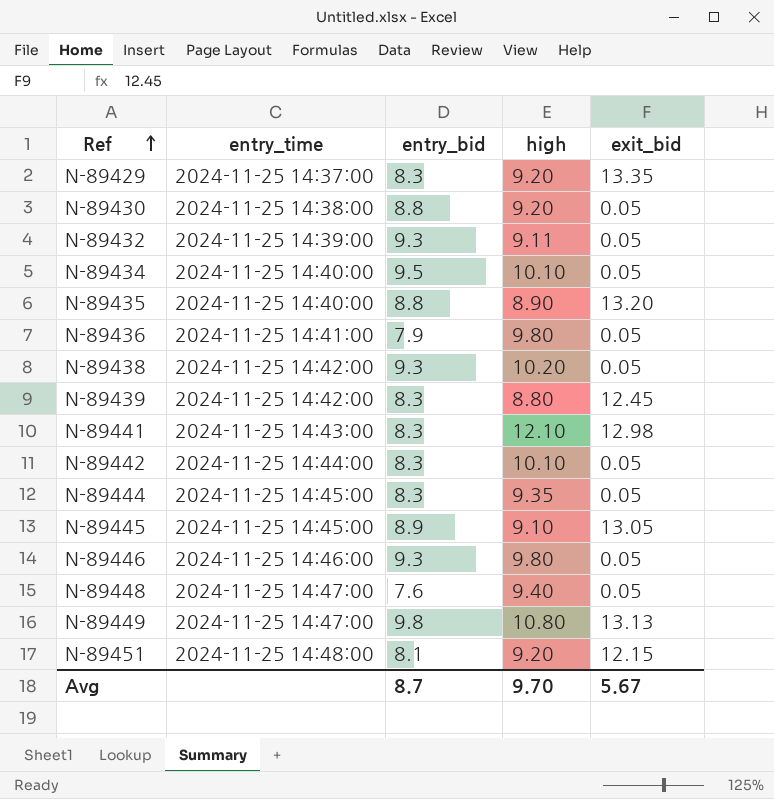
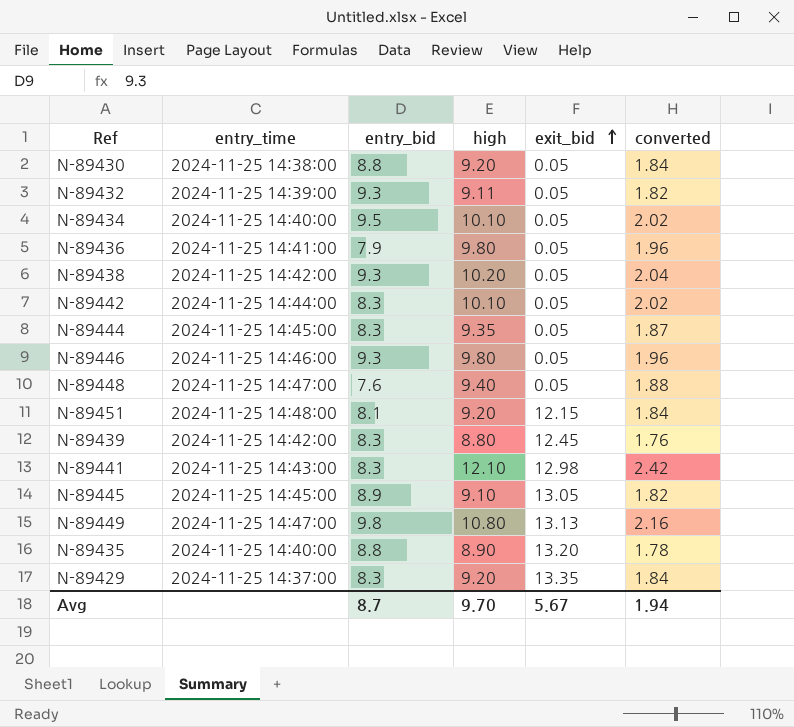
row order: Ref ascending -> exit_bid ascending
column converted | formula: none -> [high] * 0.2

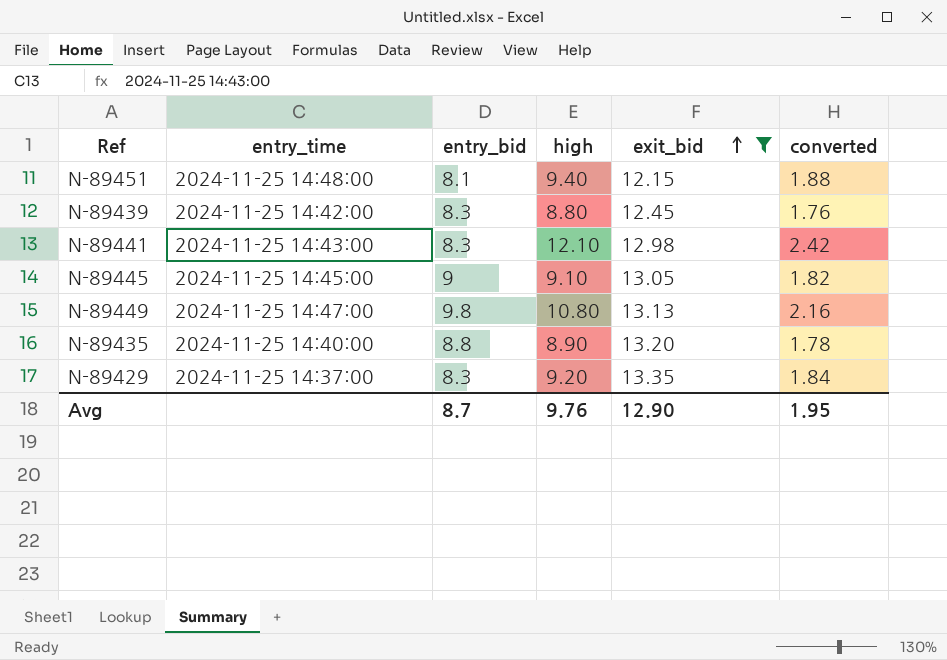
filter: none -> exit_bid != 0.05
N-89451 | high: 9.20 -> 9.40
N-89451 | converted: 1.84 -> 1.88
N-89445 | entry_bid: 8.9 -> 9
Avg | high: 9.70 -> 9.76
Avg | exit_bid: 5.67 -> 12.90
Avg | converted: 1.94 -> 1.95

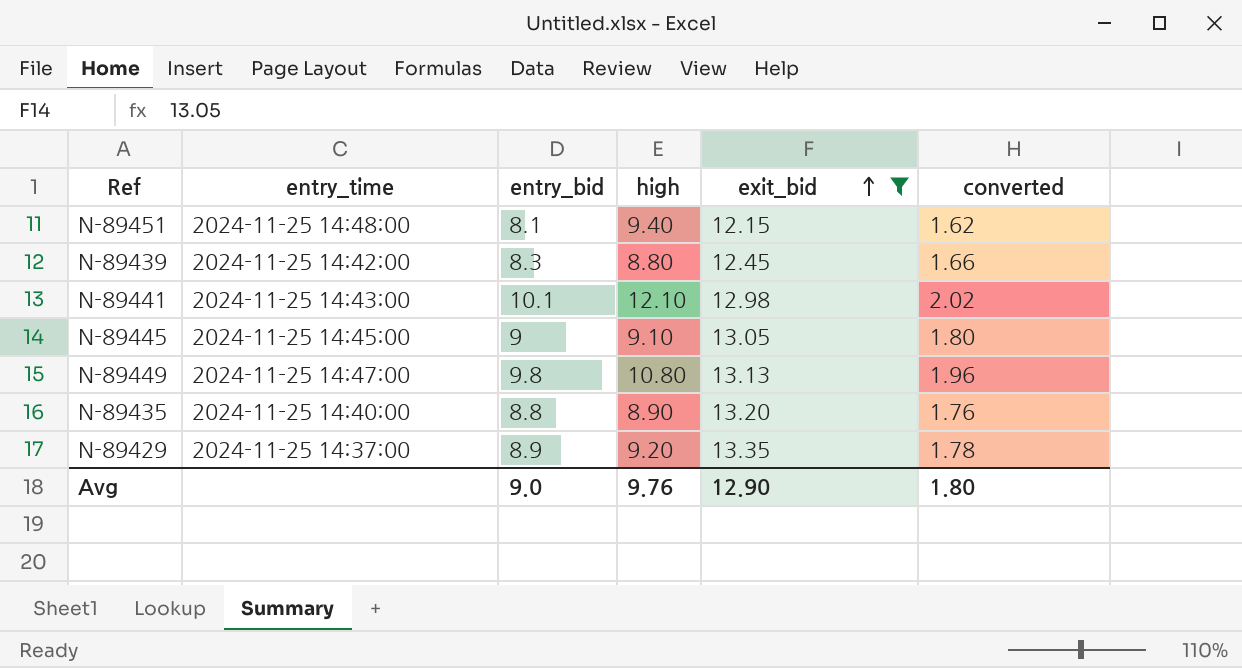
column converted | formula: [high] * 0.2 -> [entry_bid] * 0.2
N-89441 | entry_bid: 8.3 -> 10.1
N-89429 | entry_bid: 8.3 -> 8.9
Avg | entry_bid: 8.7 -> 9.0
Avg | converted: 1.95 -> 1.80

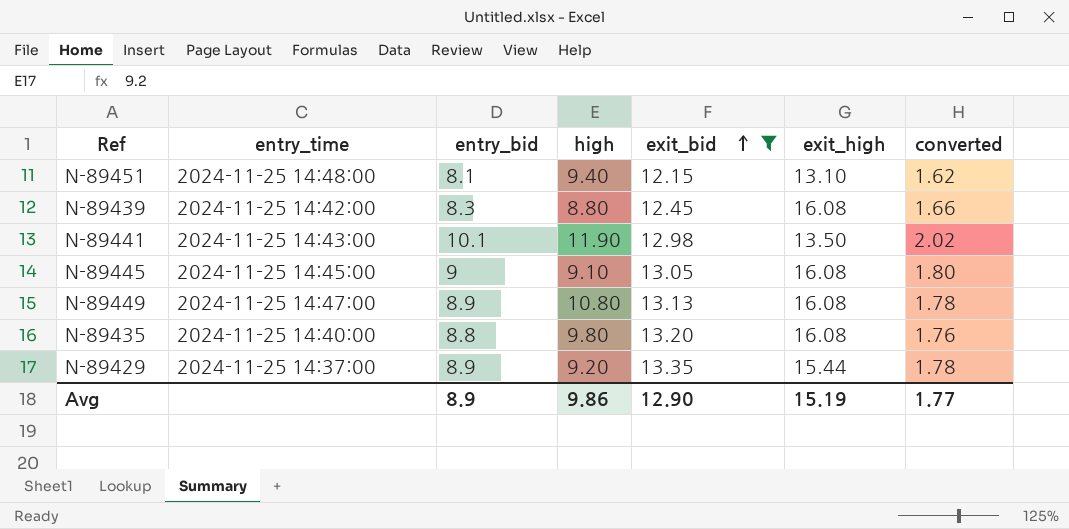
column exit_high | position: none -> 6
N-89441 | high: 12.10 -> 11.90
N-89449 | entry_bid: 9.8 -> 8.9
N-89449 | converted: 1.96 -> 1.78
N-89435 | high: 8.90 -> 9.80
Avg | entry_bid: 9.0 -> 8.9
Avg | high: 9.76 -> 9.86
Avg | converted: 1.80 -> 1.77

